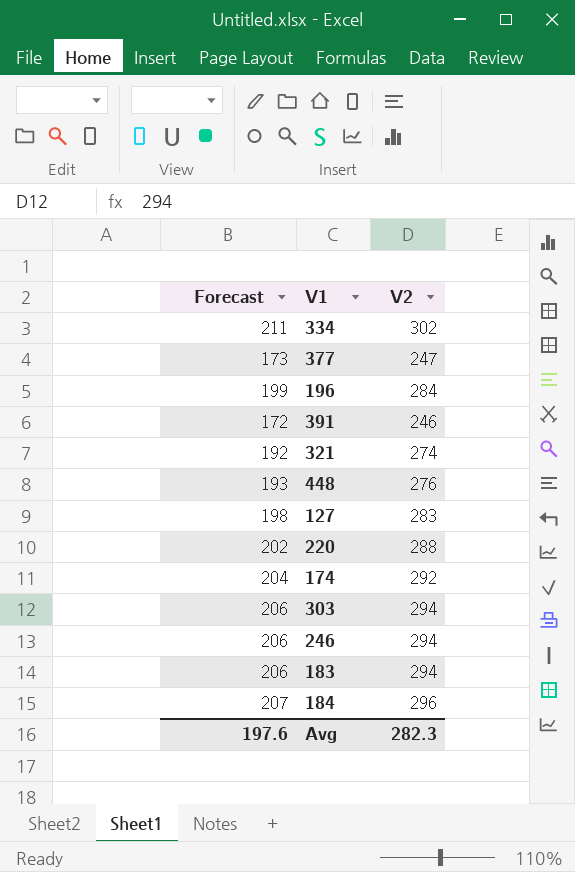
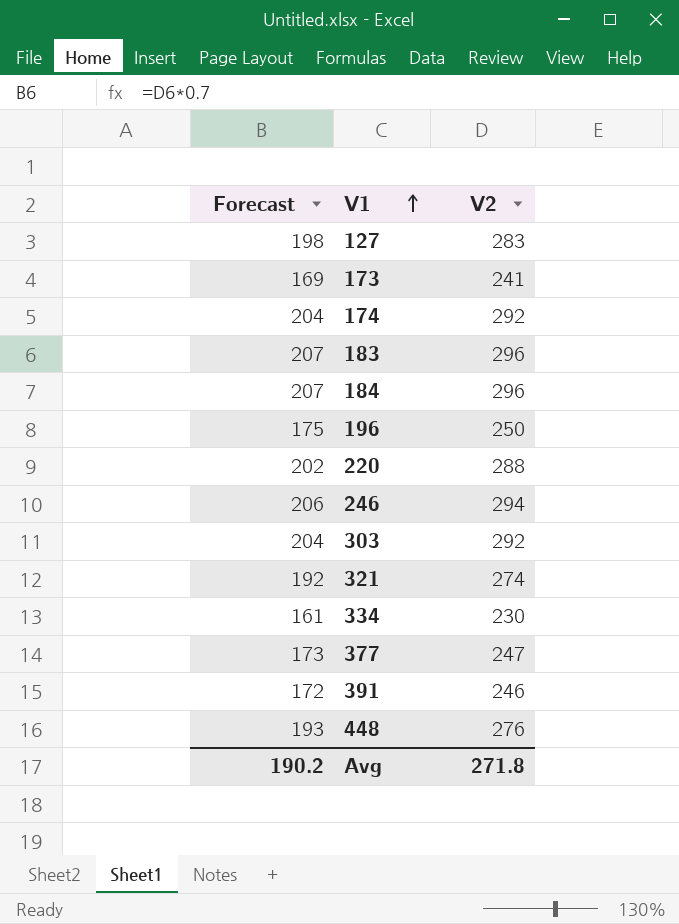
row order: none -> V1 ascending
row 173: none -> 169 | 241
183 | Forecast: 206 -> 207
183 | V2: 294 -> 296
196 | Forecast: 199 -> 175
196 | V2: 284 -> 250
303 | Forecast: 206 -> 204
303 | V2: 294 -> 292
334 | Forecast: 211 -> 161
334 | V2: 302 -> 230
Avg | Forecast: 197.6 -> 190.2
Avg | V2: 282.3 -> 271.8

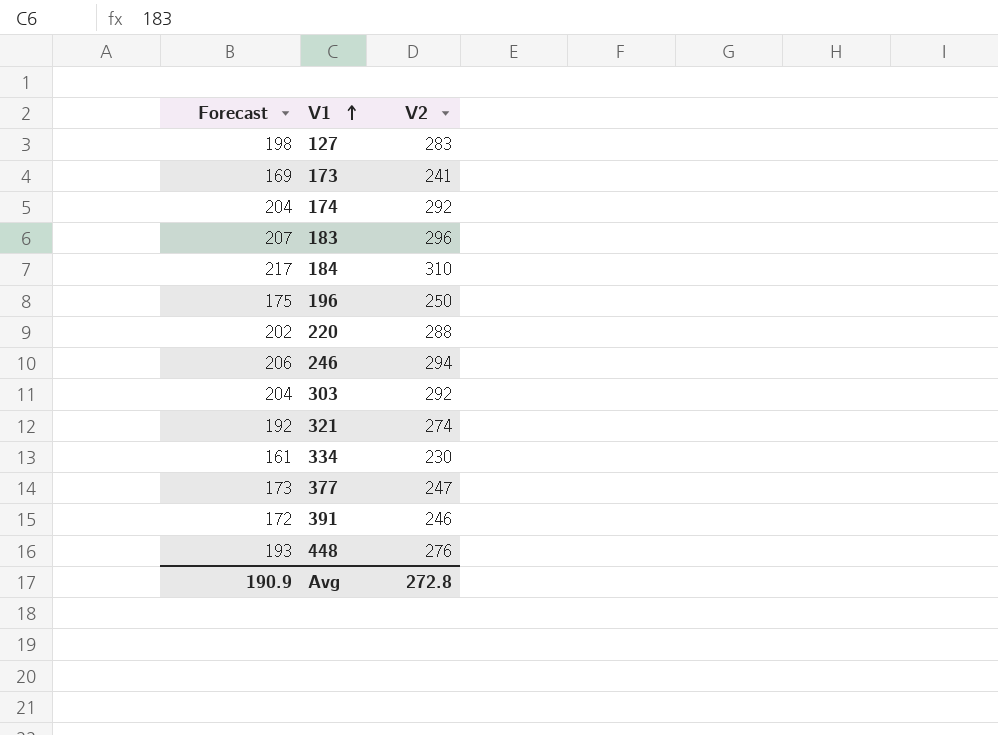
184 | Forecast: 207 -> 217
184 | V2: 296 -> 310
Avg | Forecast: 190.2 -> 190.9
Avg | V2: 271.8 -> 272.8

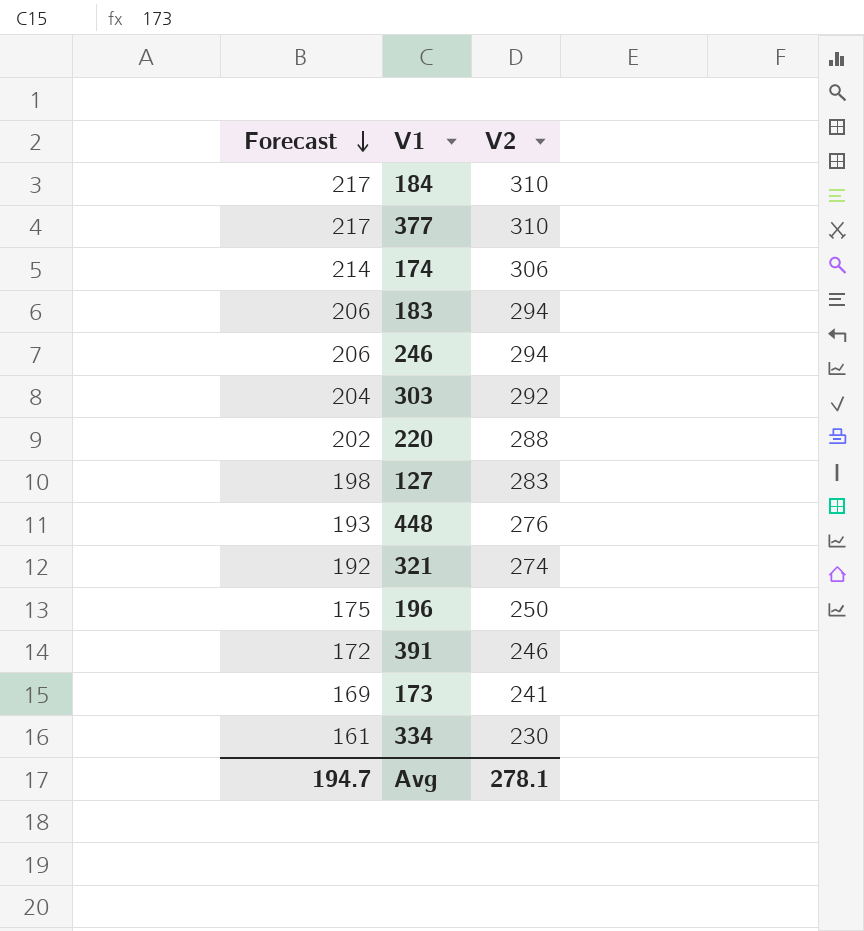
row order: V1 ascending -> Forecast descending
377 | Forecast: 173 -> 217
377 | V2: 247 -> 310
174 | Forecast: 204 -> 214
174 | V2: 292 -> 306
183 | Forecast: 207 -> 206
183 | V2: 296 -> 294
Avg | Forecast: 190.9 -> 194.7
Avg | V2: 272.8 -> 278.1

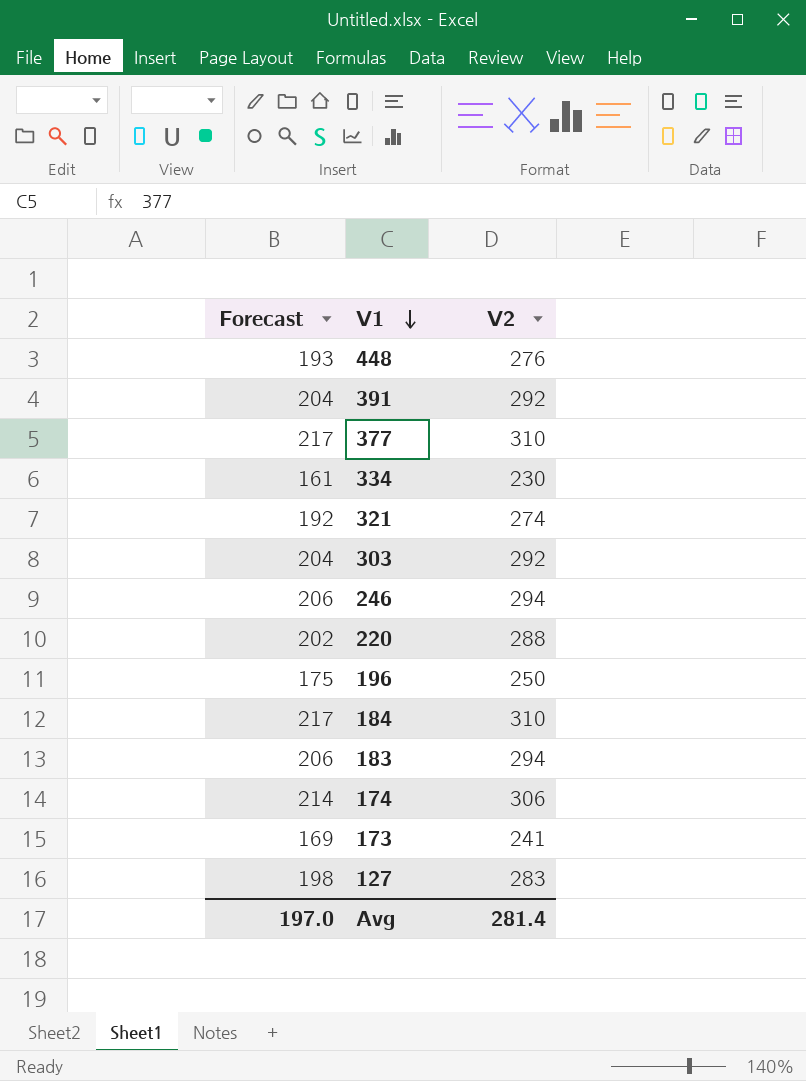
row order: Forecast descending -> V1 descending
391 | Forecast: 172 -> 204
391 | V2: 246 -> 292
Avg | Forecast: 194.7 -> 197.0
Avg | V2: 278.1 -> 281.4

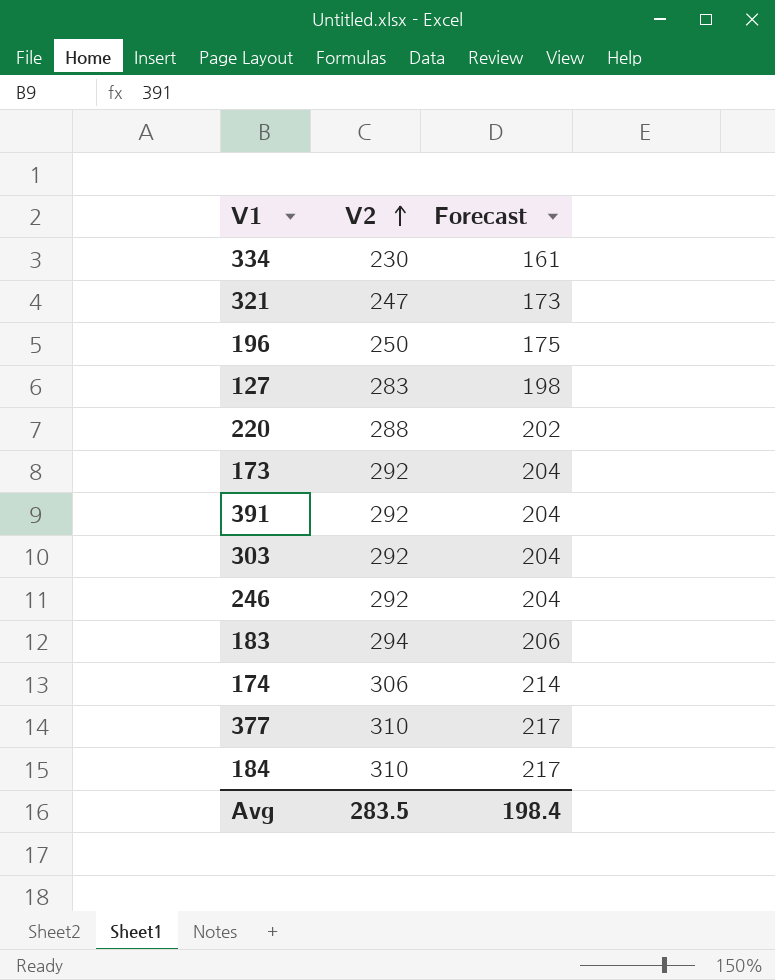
row order: V1 descending -> V2 ascending
column Forecast | position: 1 -> 3
row 448: 193 | 276 -> none
321 | V2: 274 -> 247
321 | Forecast: 192 -> 173
173 | V2: 241 -> 292
173 | Forecast: 169 -> 204
246 | V2: 294 -> 292
246 | Forecast: 206 -> 204
Avg | V2: 281.4 -> 283.5
Avg | Forecast: 197.0 -> 198.4

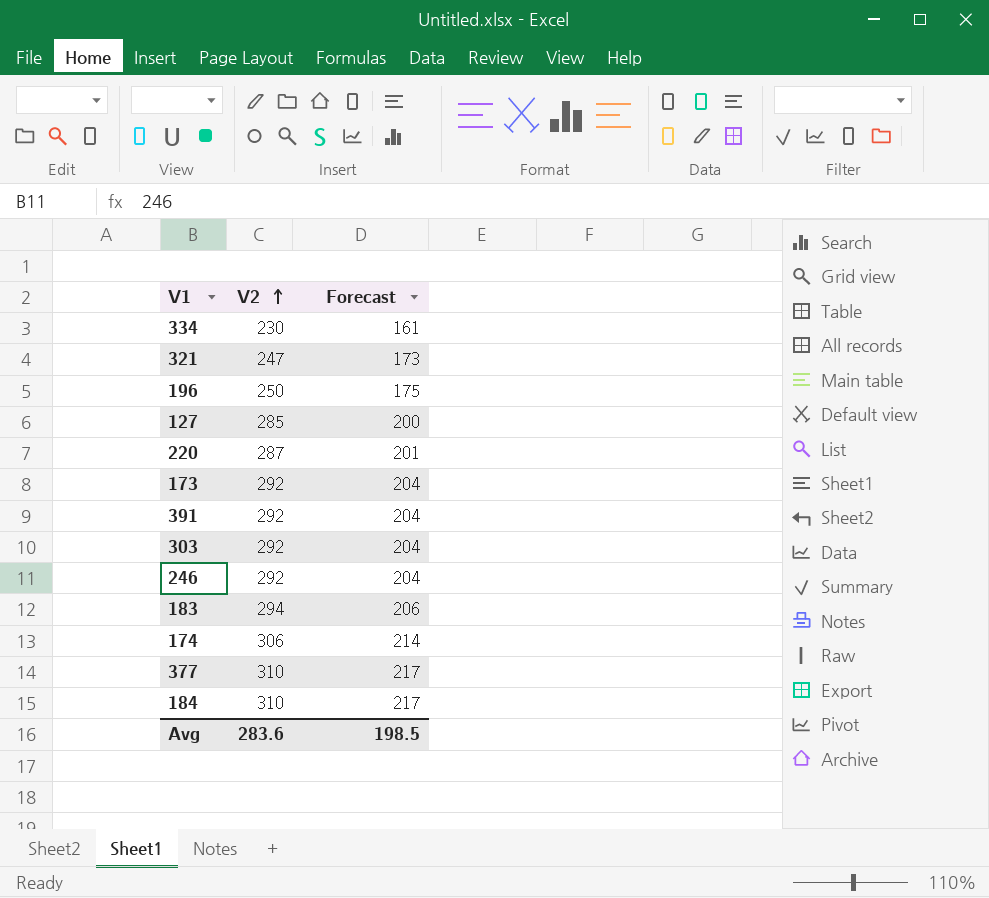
127 | V2: 283 -> 285
127 | Forecast: 198 -> 200
220 | V2: 288 -> 287
220 | Forecast: 202 -> 201
Avg | V2: 283.5 -> 283.6
Avg | Forecast: 198.4 -> 198.5

